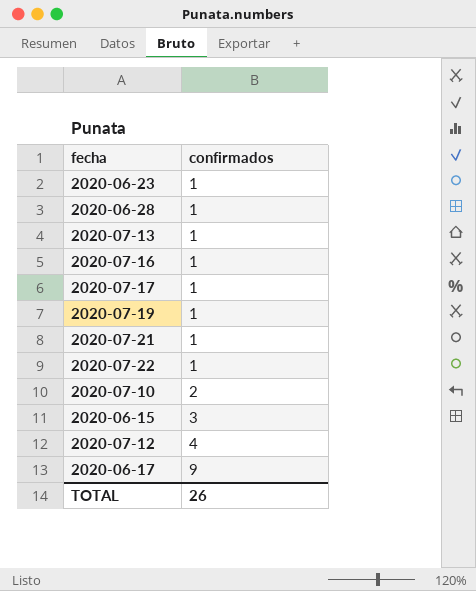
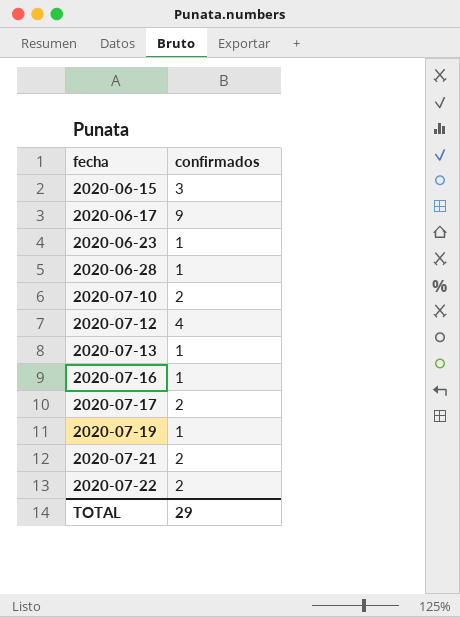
row order: confirmados ascending -> fecha ascending
2020-07-17 | confirmados: 1 -> 2
2020-07-21 | confirmados: 1 -> 2
2020-07-22 | confirmados: 1 -> 2
TOTAL | confirmados: 26 -> 29

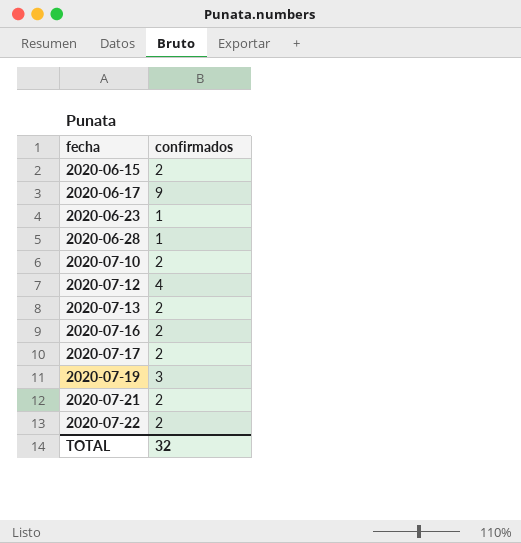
2020-06-15 | confirmados: 3 -> 2
2020-07-13 | confirmados: 1 -> 2
2020-07-16 | confirmados: 1 -> 2
2020-07-19 | confirmados: 1 -> 3
TOTAL | confirmados: 29 -> 32

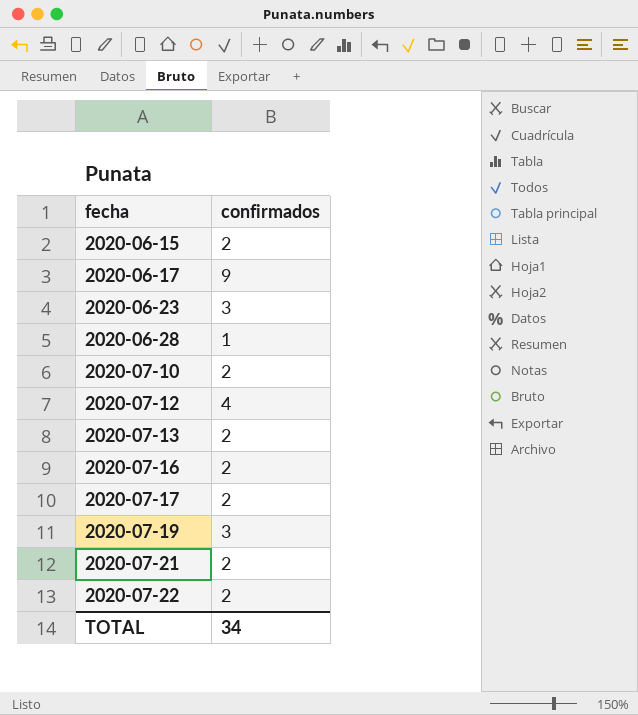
2020-06-23 | confirmados: 1 -> 3
TOTAL | confirmados: 32 -> 34

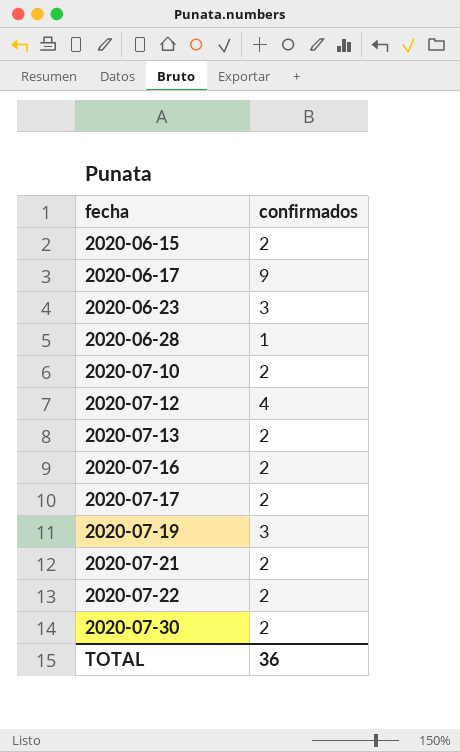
row 2020-07-30: none -> 2
TOTAL | confirmados: 34 -> 36

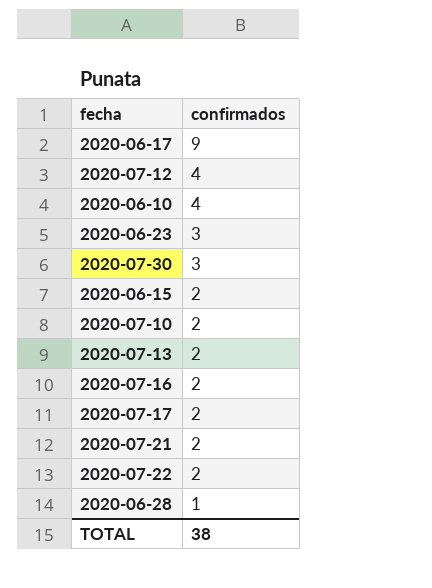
row order: fecha ascending -> confirmados descending
row 2020-07-19: 3 -> none
row 2020-06-10: none -> 4
2020-07-30 | confirmados: 2 -> 3
TOTAL | confirmados: 36 -> 38

